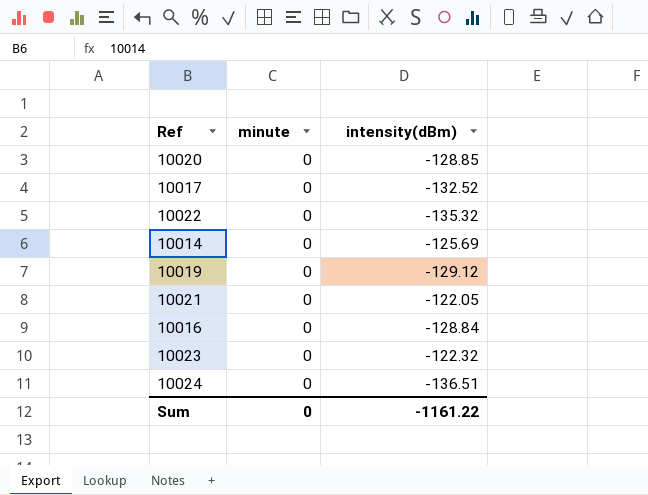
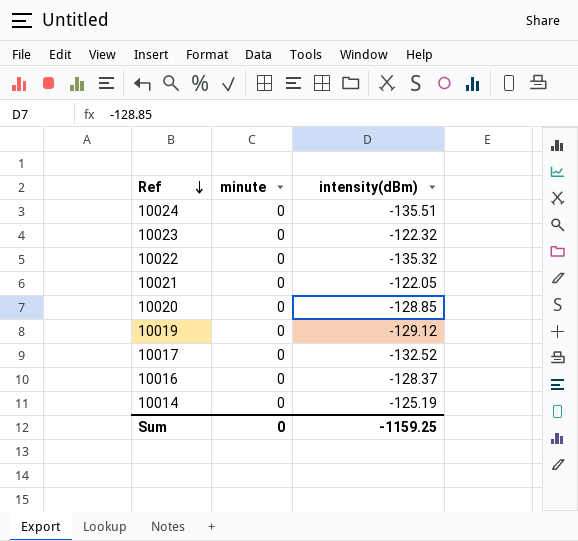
row order: none -> Ref descending
10024 | intensity(dBm): -136.51 -> -135.51
10016 | intensity(dBm): -128.84 -> -128.37
10014 | intensity(dBm): -125.69 -> -125.19
Sum | intensity(dBm): -1161.22 -> -1159.25

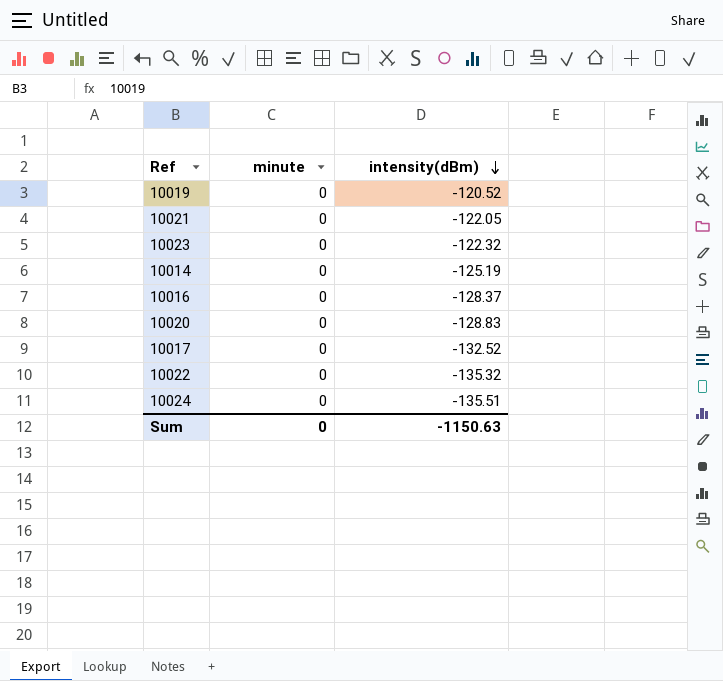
row order: Ref descending -> intensity(dBm) descending
10019 | intensity(dBm): -129.12 -> -120.52
10020 | intensity(dBm): -128.85 -> -128.83
Sum | intensity(dBm): -1159.25 -> -1150.63

